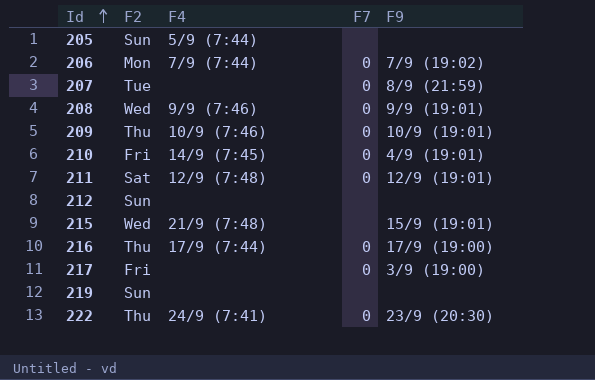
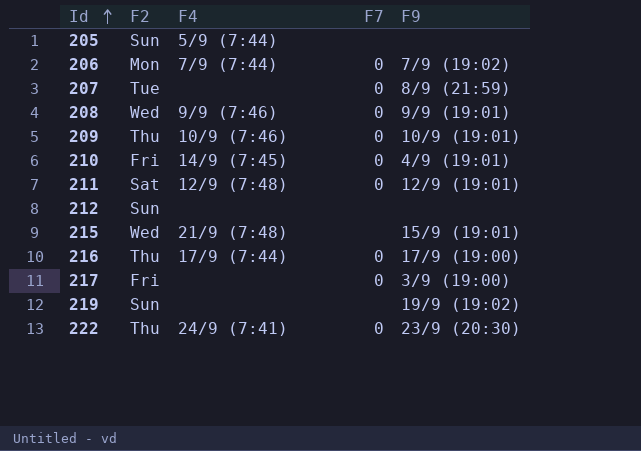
219 | F9: none -> 19/9 (19:02)

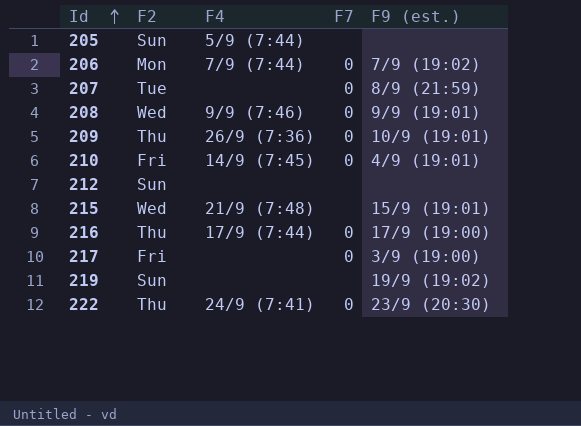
column name: F9 -> F9 (est.)
row 211: Sat | 12/9 (7:48) | 0 | 12/9 (19:01) -> none
209 | F4: 10/9 (7:46) -> 26/9 (7:36)

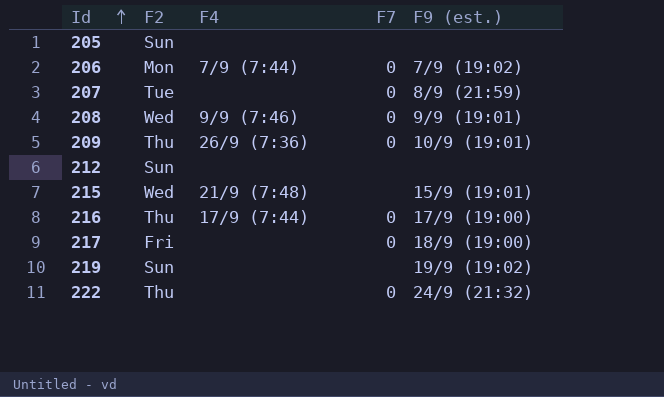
row 210: Fri | 14/9 (7:45) | 0 | 4/9 (19:01) -> none
205 | F4: 5/9 (7:44) -> none
217 | F9 (est.): 3/9 (19:00) -> 18/9 (19:00)
222 | F4: 24/9 (7:41) -> none
222 | F9 (est.): 23/9 (20:30) -> 24/9 (21:32)

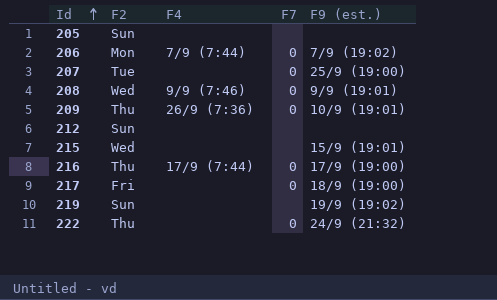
207 | F9 (est.): 8/9 (21:59) -> 25/9 (19:00)
215 | F4: 21/9 (7:48) -> none

